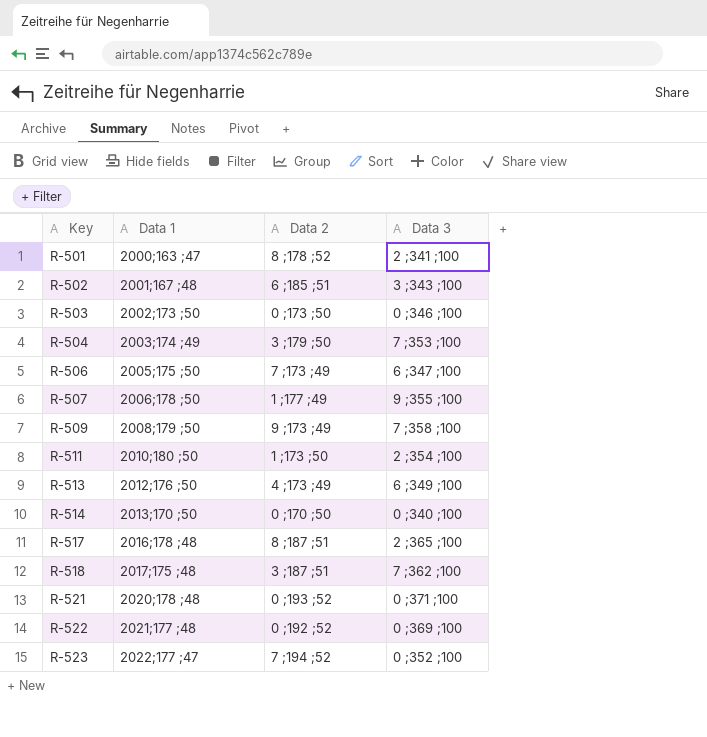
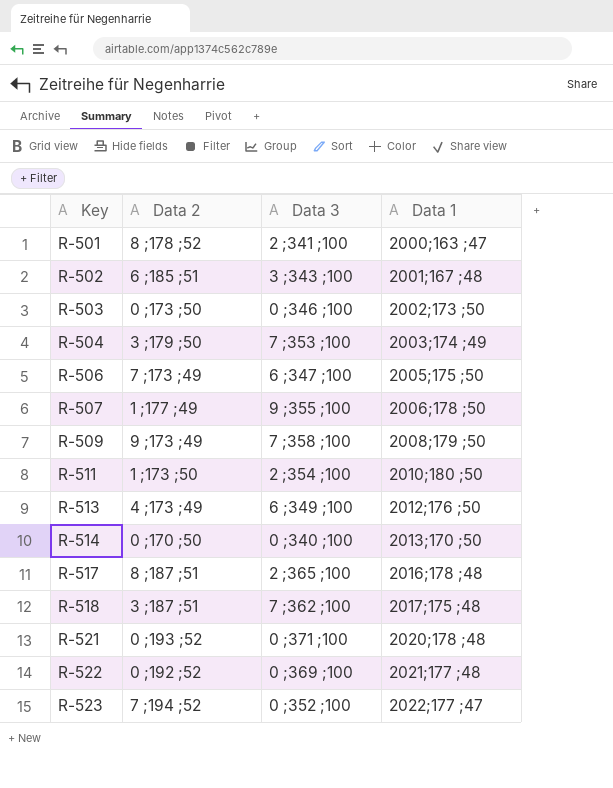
column Data 1 | position: 2 -> 4

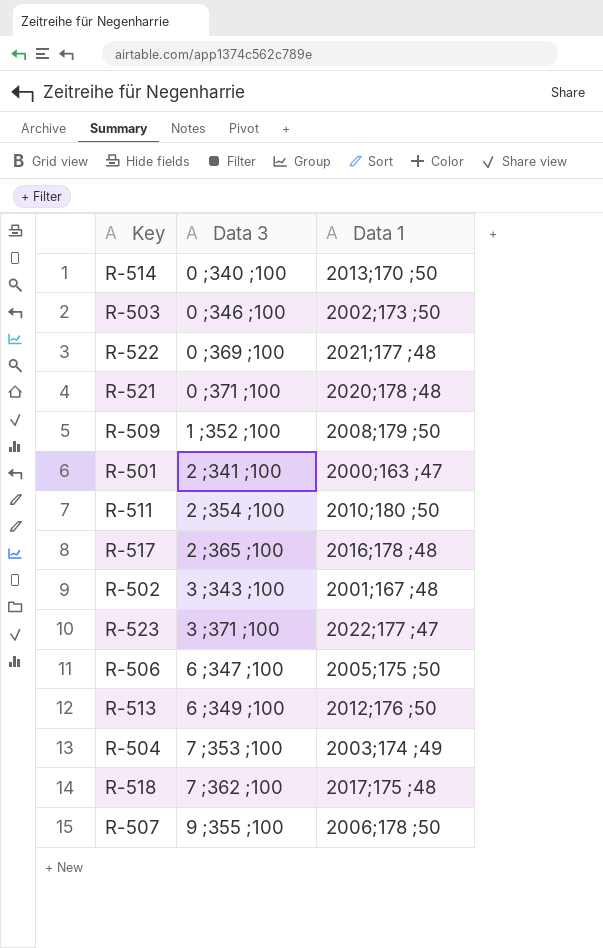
row order: Key ascending -> Data 3 ascending
column Data 2 | position: 2 -> none
R-509 | Data 3: 7 ;358 ;100 -> 1 ;352 ;100
R-523 | Data 3: 0 ;352 ;100 -> 3 ;371 ;100

